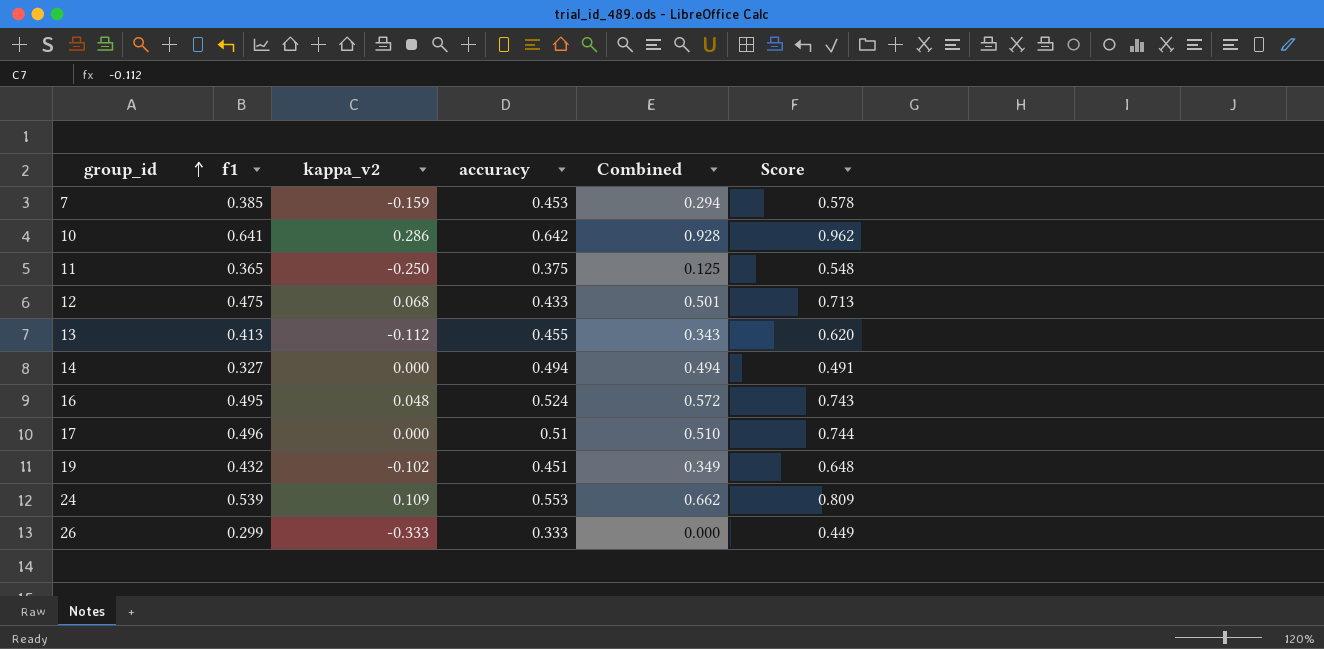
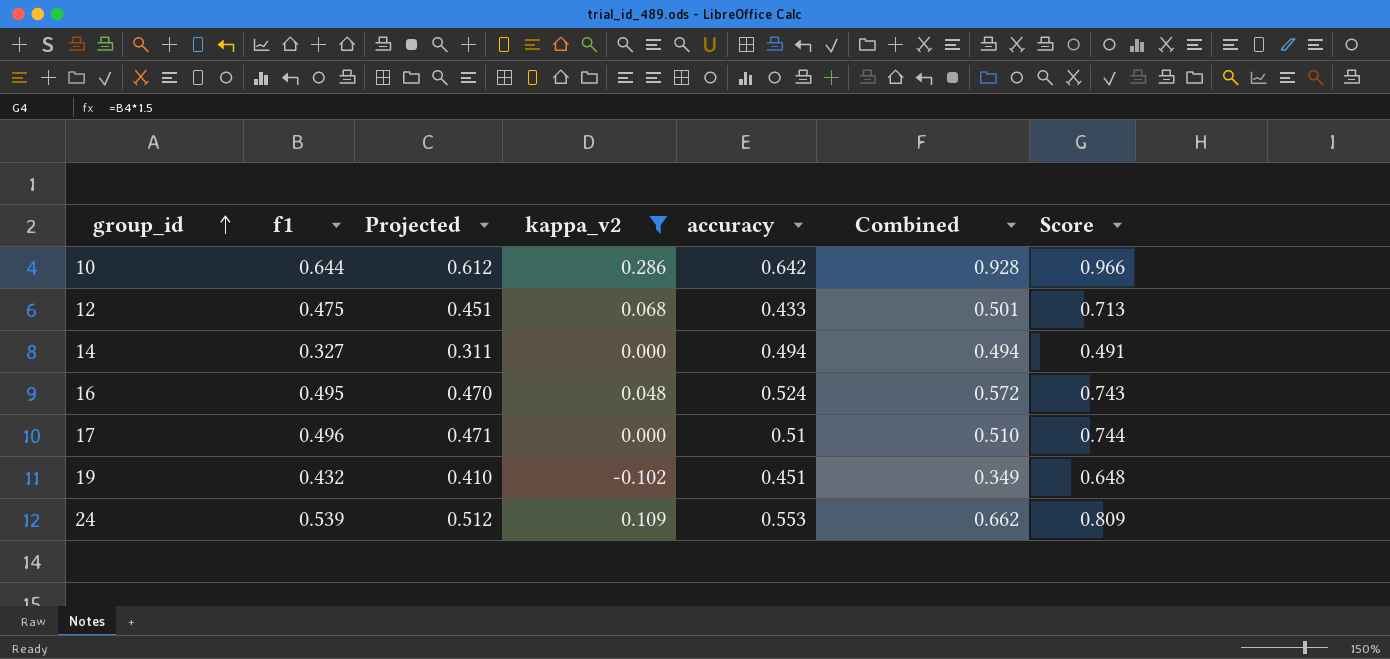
filter: none -> kappa_v2 >= -0.102
column Projected | formula: none -> [f1] * 0.95
10 | f1: 0.641 -> 0.644
10 | Score: 0.962 -> 0.966

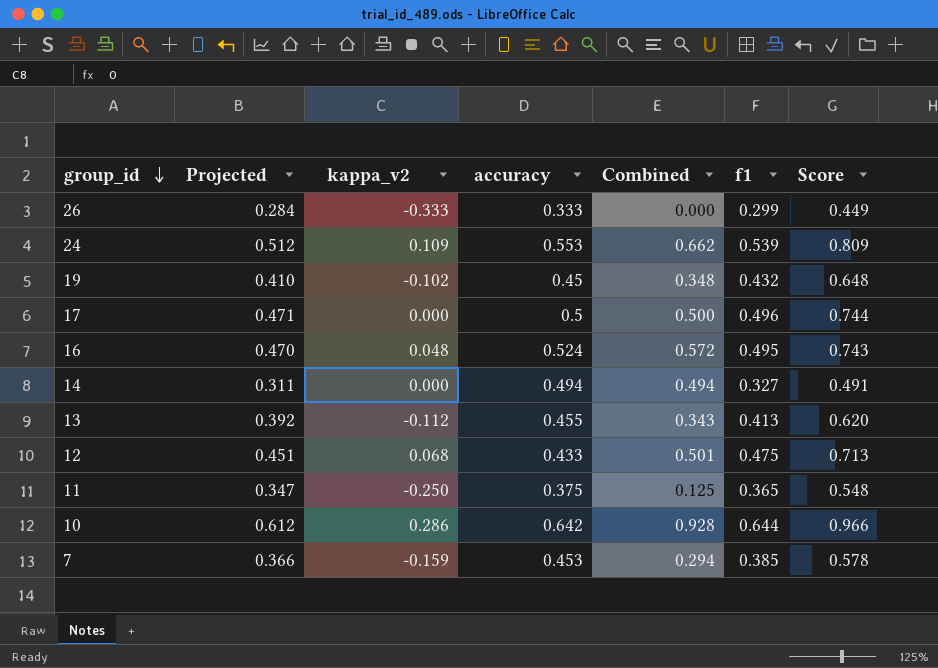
filter: kappa_v2 >= -0.102 -> none
row order: group_id ascending -> group_id descending
column f1 | position: 2 -> 6
19 | accuracy: 0.451 -> 0.45
19 | Combined: 0.349 -> 0.348
17 | accuracy: 0.51 -> 0.5
17 | Combined: 0.510 -> 0.500

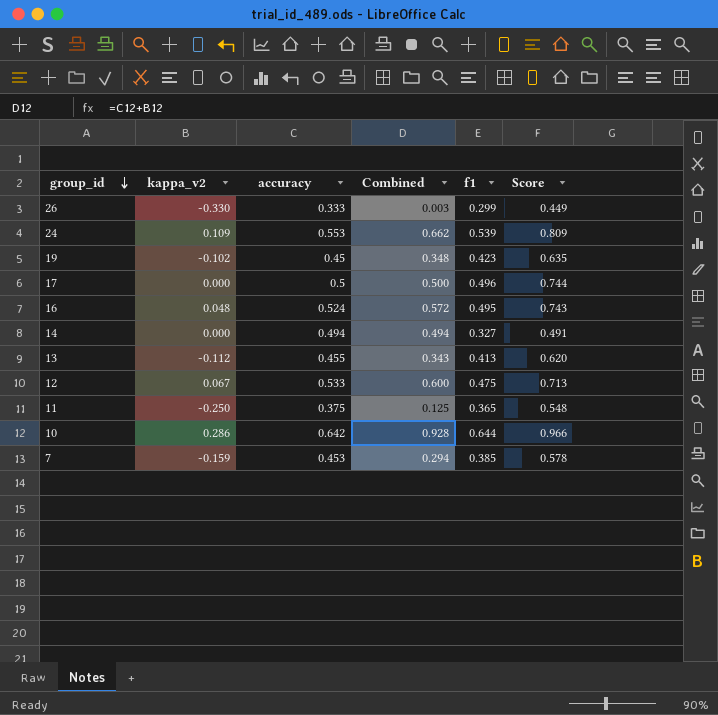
column Projected | formula: [f1] * 0.95 -> none
26 | kappa_v2: -0.333 -> -0.330
26 | Combined: 0.000 -> 0.003
19 | f1: 0.432 -> 0.423
19 | Score: 0.648 -> 0.635
12 | kappa_v2: 0.068 -> 0.067
12 | accuracy: 0.433 -> 0.533
12 | Combined: 0.501 -> 0.600

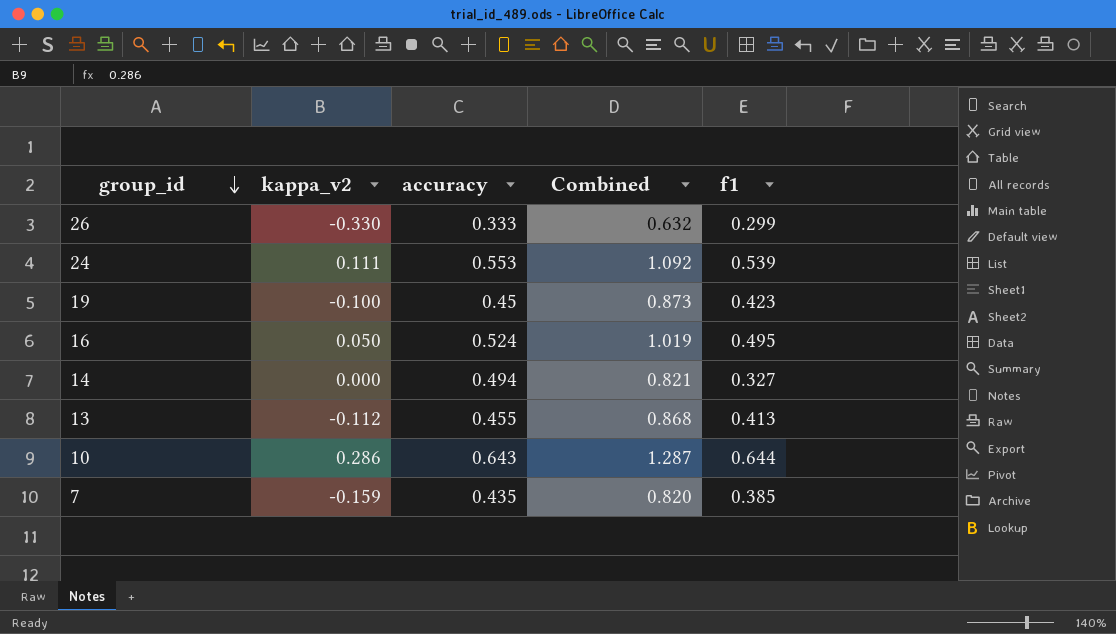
column Score | formula: [f1] * 1.5 -> none
column Combined | formula: [kappa_v2] + [accuracy] -> [accuracy] + [f1]
row 17: 0.000 | 0.5 | 0.500 | 0.496 | 0.744 -> none
row 12: 0.067 | 0.533 | 0.600 | 0.475 | 0.713 -> none
row 11: -0.250 | 0.375 | 0.125 | 0.365 | 0.548 -> none
24 | kappa_v2: 0.109 -> 0.111
19 | kappa_v2: -0.102 -> -0.100
16 | kappa_v2: 0.048 -> 0.050
10 | accuracy: 0.642 -> 0.643
7 | accuracy: 0.453 -> 0.435

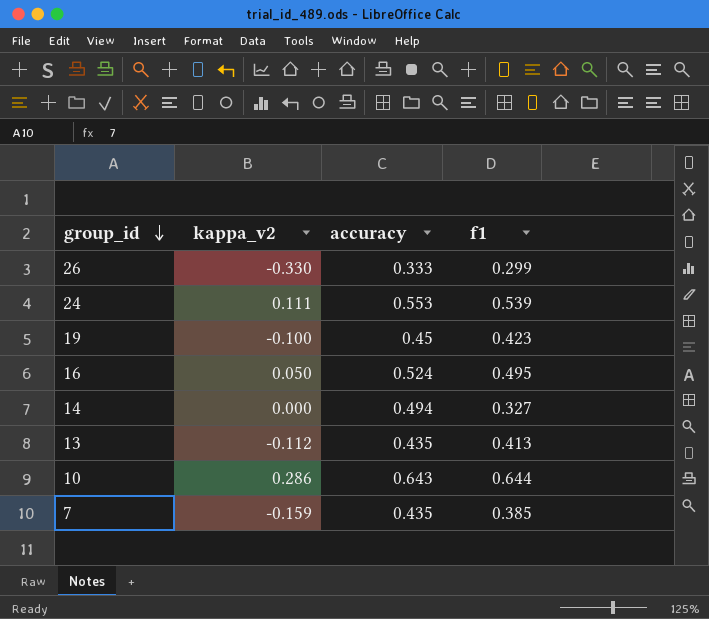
column Combined | formula: [accuracy] + [f1] -> none
13 | accuracy: 0.455 -> 0.435

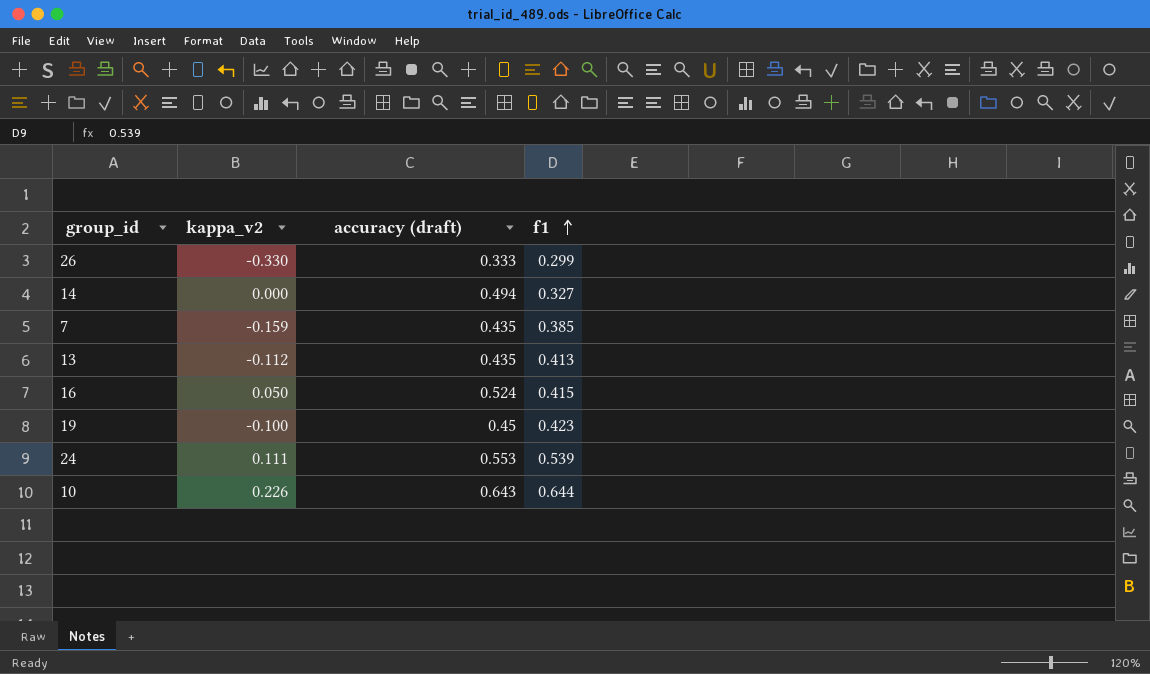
row order: group_id descending -> f1 ascending
column name: accuracy -> accuracy (draft)
16 | f1: 0.495 -> 0.415
10 | kappa_v2: 0.286 -> 0.226

